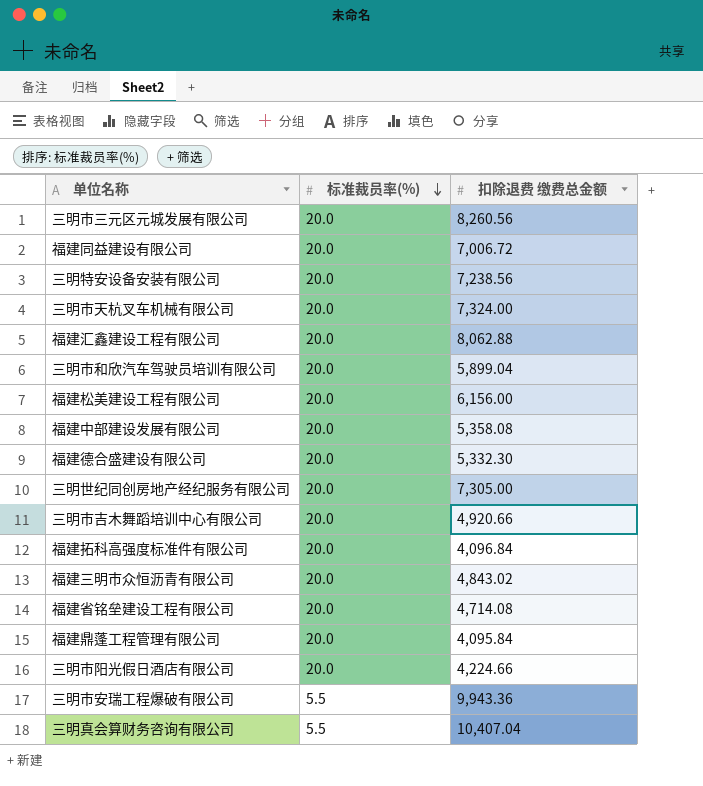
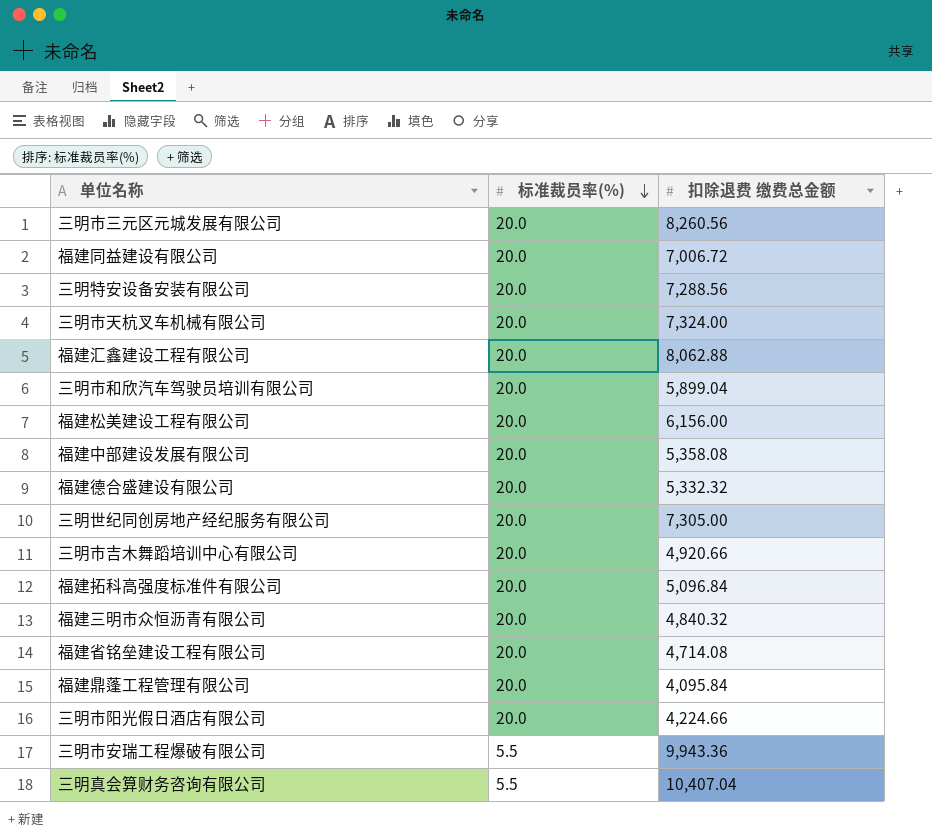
三明特安设备安装有限公司 | 扣除退费 缴费总金额: 7,238.56 -> 7,288.56
福建德合盛建设有限公司 | 扣除退费 缴费总金额: 5,332.30 -> 5,332.32
福建拓科高强度标准件有限公司 | 扣除退费 缴费总金额: 4,096.84 -> 5,096.84
福建三明市众恒沥青有限公司 | 扣除退费 缴费总金额: 4,843.02 -> 4,840.32

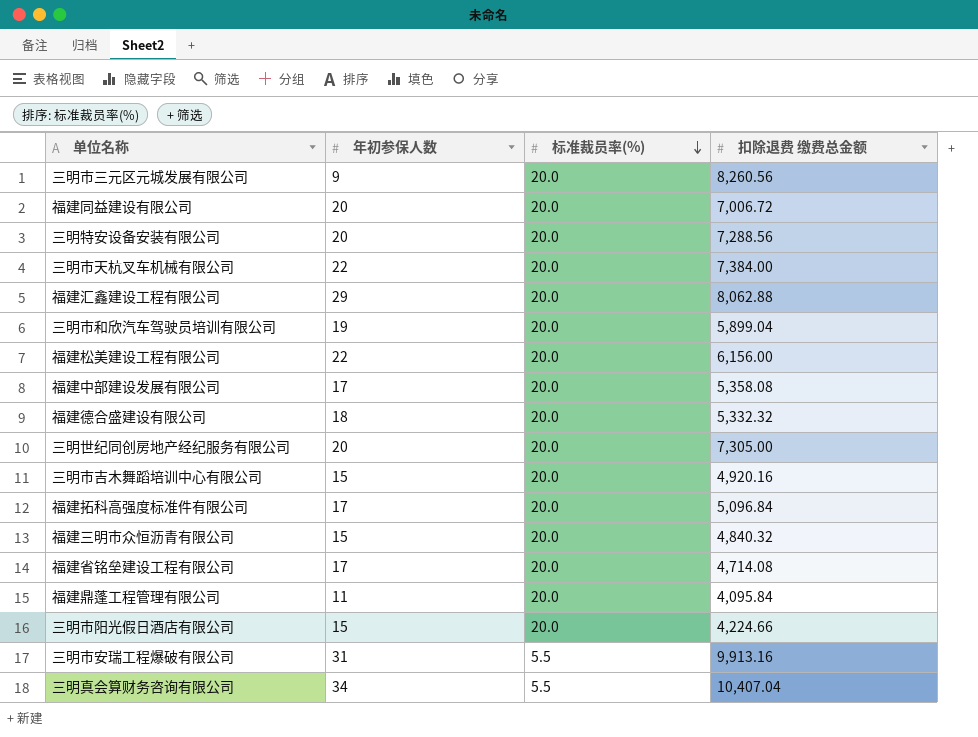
column 年初参保人数 | position: none -> 2
三明市天杭叉车机械有限公司 | 扣除退费 缴费总金额: 7,324.00 -> 7,384.00
三明市吉木舞蹈培训中心有限公司 | 扣除退费 缴费总金额: 4,920.66 -> 4,920.16
三明市安瑞工程爆破有限公司 | 扣除退费 缴费总金额: 9,943.36 -> 9,913.16

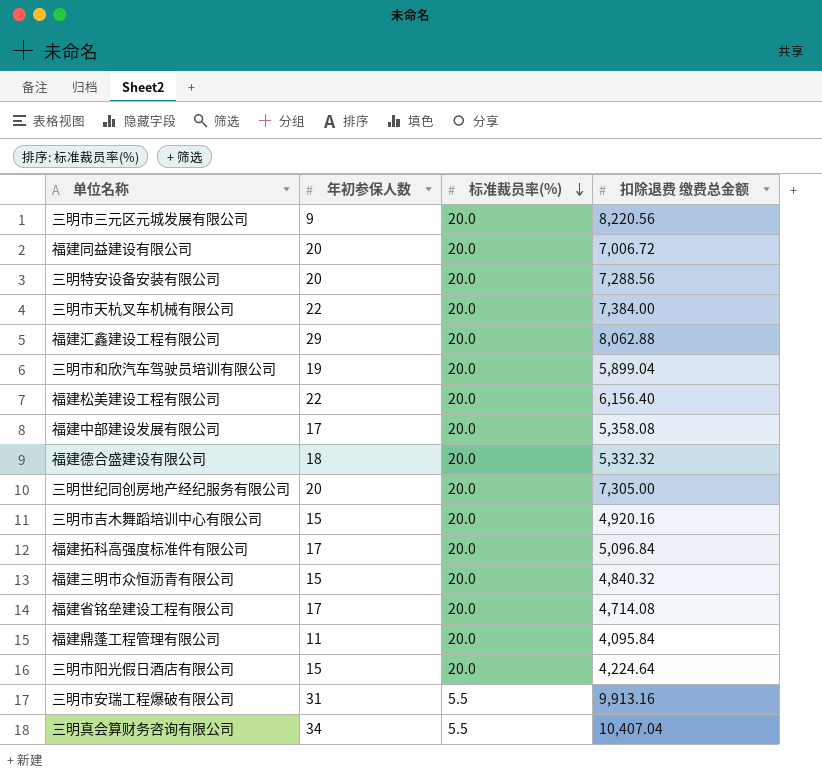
三明市三元区元城发展有限公司 | 扣除退费 缴费总金额: 8,260.56 -> 8,220.56
福建松美建设工程有限公司 | 扣除退费 缴费总金额: 6,156.00 -> 6,156.40
三明市阳光假日酒店有限公司 | 扣除退费 缴费总金额: 4,224.66 -> 4,224.64

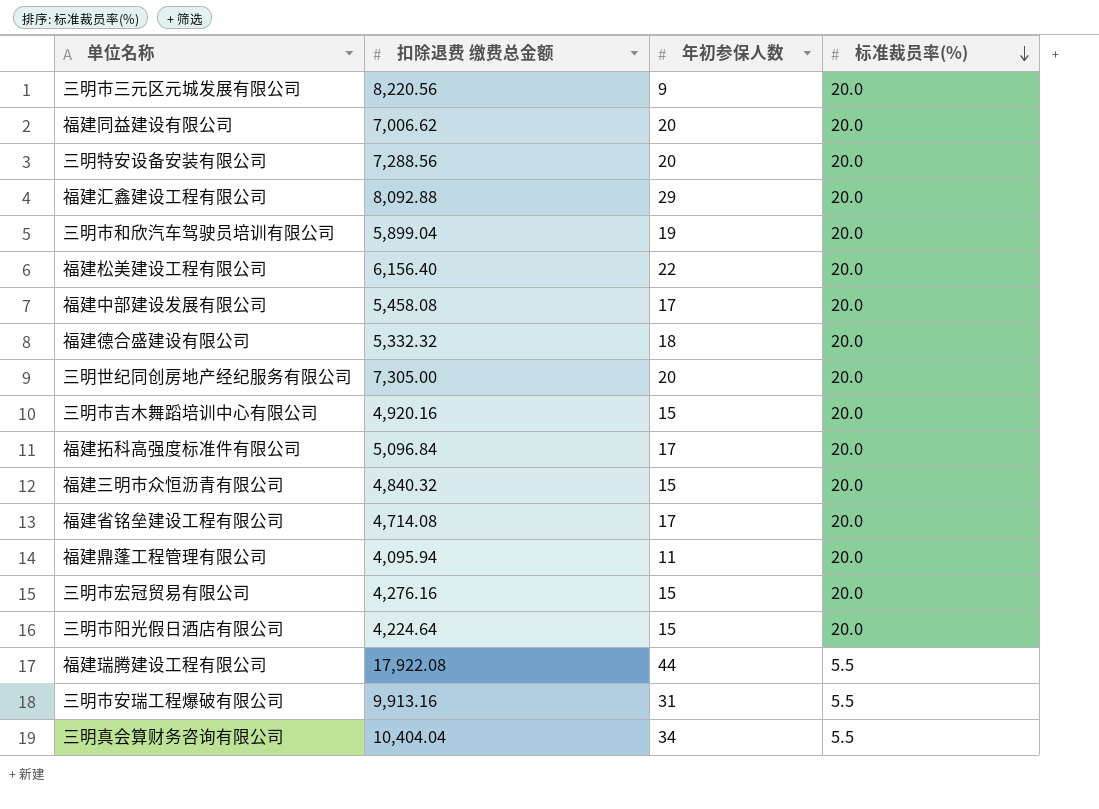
column 扣除退费 缴费总金额 | position: 4 -> 2
row 三明市天杭叉车机械有限公司: 22 | 20.0 | 7,384.00 -> none
福建同益建设有限公司 | 扣除退费 缴费总金额: 7,006.72 -> 7,006.62
福建汇鑫建设工程有限公司 | 扣除退费 缴费总金额: 8,062.88 -> 8,092.88
福建中部建设发展有限公司 | 扣除退费 缴费总金额: 5,358.08 -> 5,458.08
福建鼎蓬工程管理有限公司 | 扣除退费 缴费总金额: 4,095.84 -> 4,095.94
row 三明市宏冠贸易有限公司: none -> 4,276.16 | 15 | 20.0
row 福建瑞腾建设工程有限公司: none -> 17,922.08 | 44 | 5.5
三明真会算财务咨询有限公司 | 扣除退费 缴费总金额: 10,407.04 -> 10,404.04

